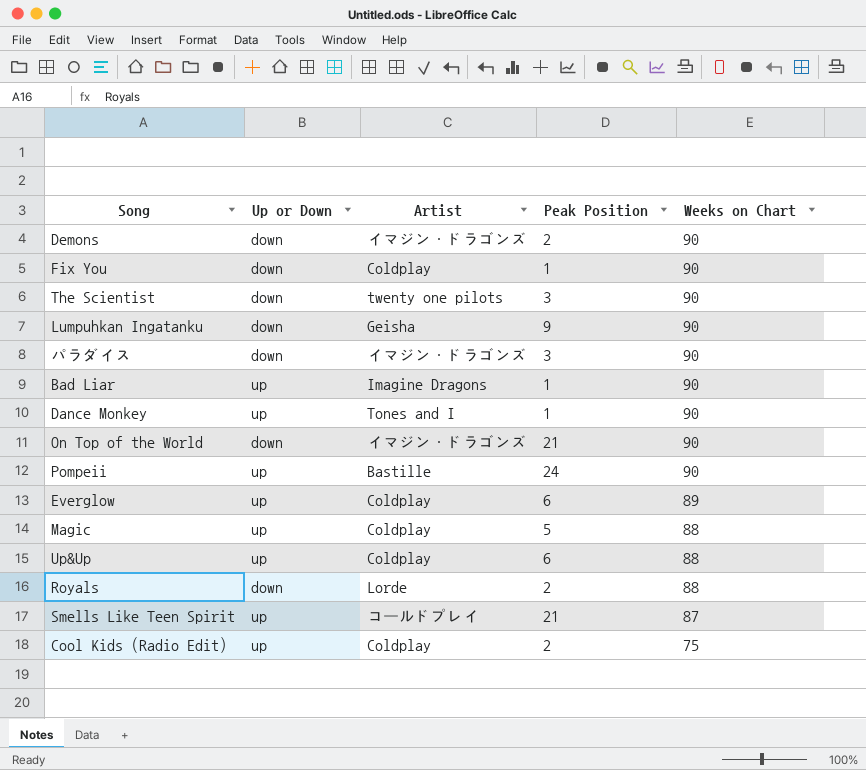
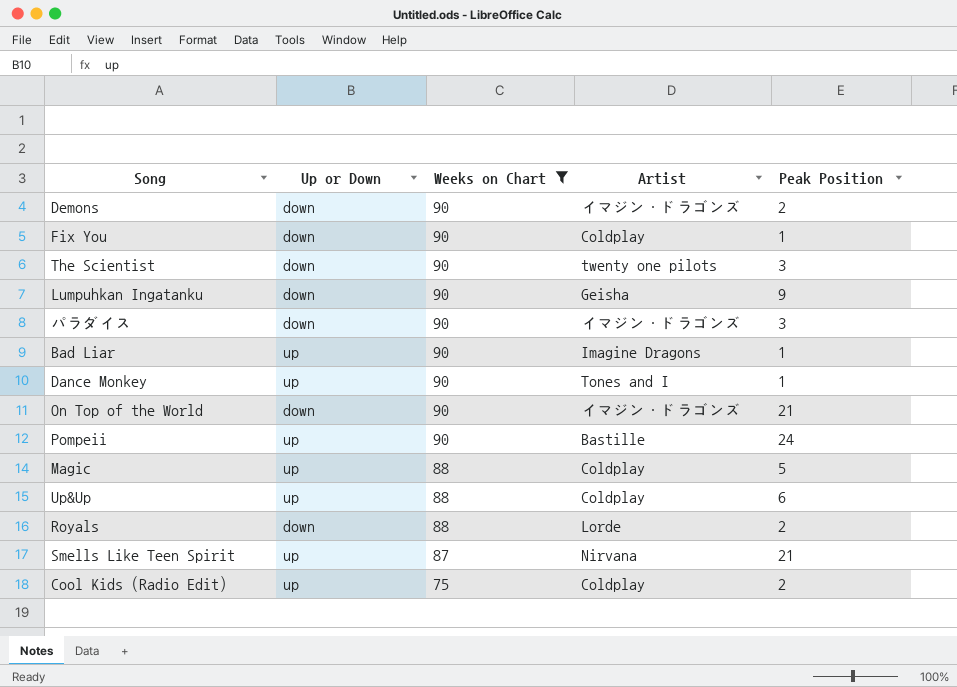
filter: none -> Weeks on Chart != 89
column Weeks on Chart | position: 5 -> 3
Smells Like Teen Spirit | Artist: コールドプレイ -> Nirvana

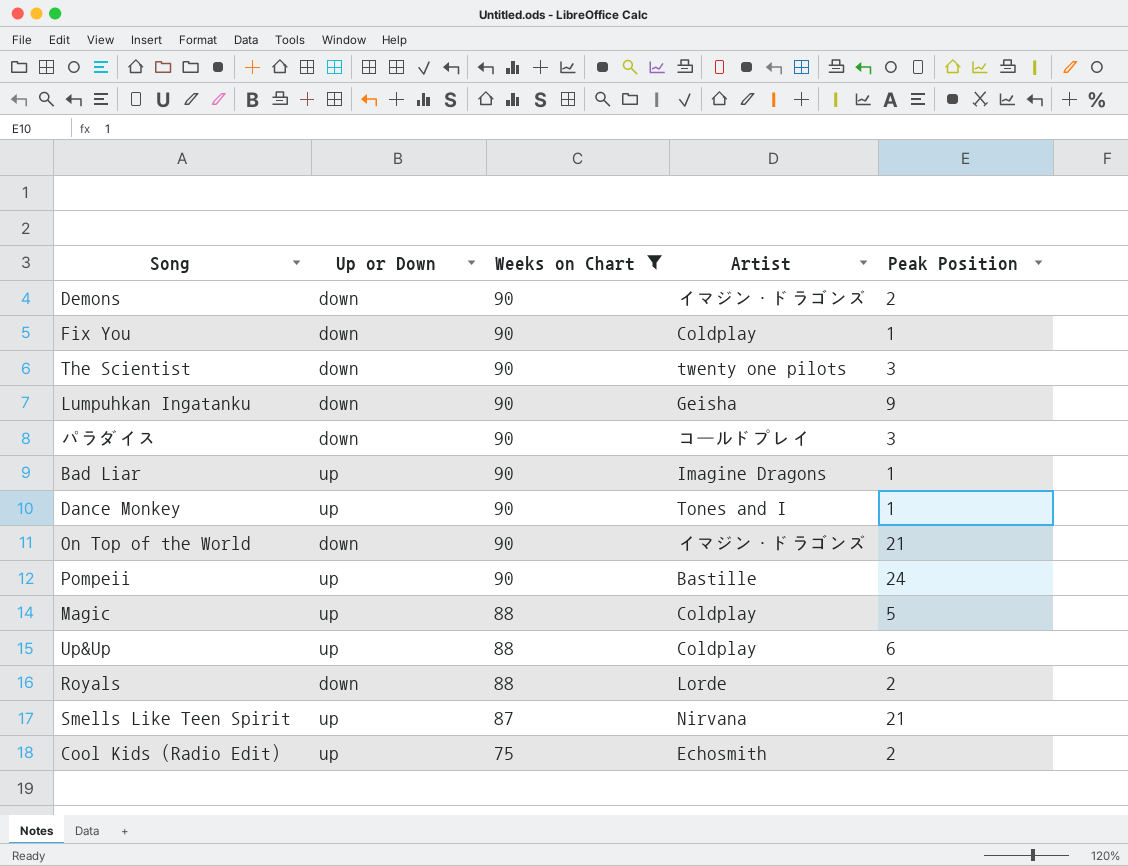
パラダイス | Artist: イマジン・ドラゴンズ -> コールドプレイ
Cool Kids (Radio Edit) | Artist: Coldplay -> Echosmith

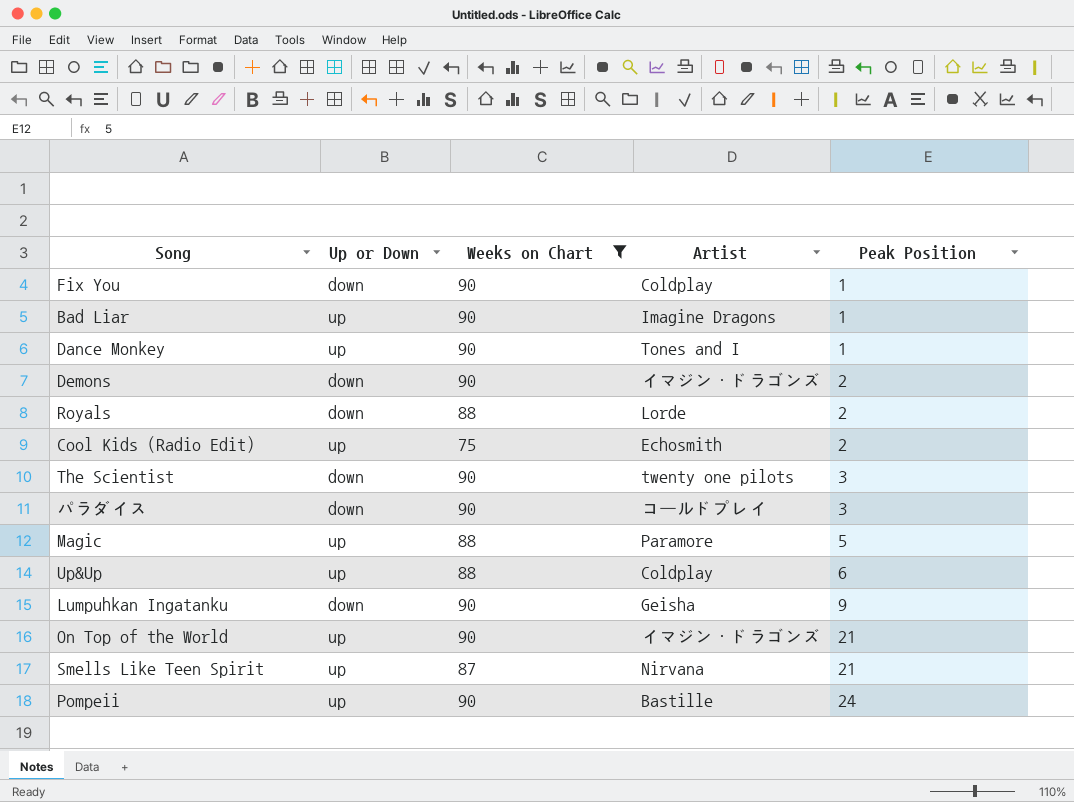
row order: Weeks on Chart descending -> Peak Position ascending
Magic | Artist: Coldplay -> Paramore
On Top of the World | Up or Down: down -> up

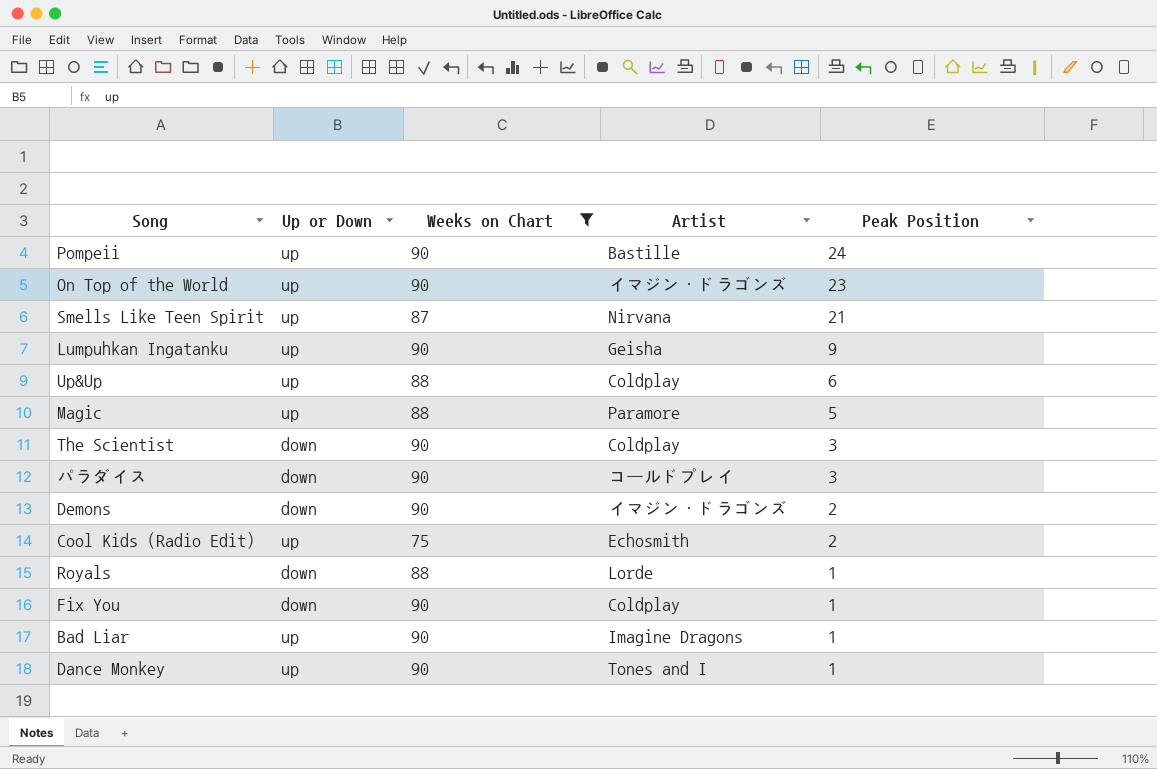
row order: Peak Position ascending -> Peak Position descending
On Top of the World | Peak Position: 21 -> 23
Lumpuhkan Ingatanku | Up or Down: down -> up
The Scientist | Artist: twenty one pilots -> Coldplay
Royals | Peak Position: 2 -> 1

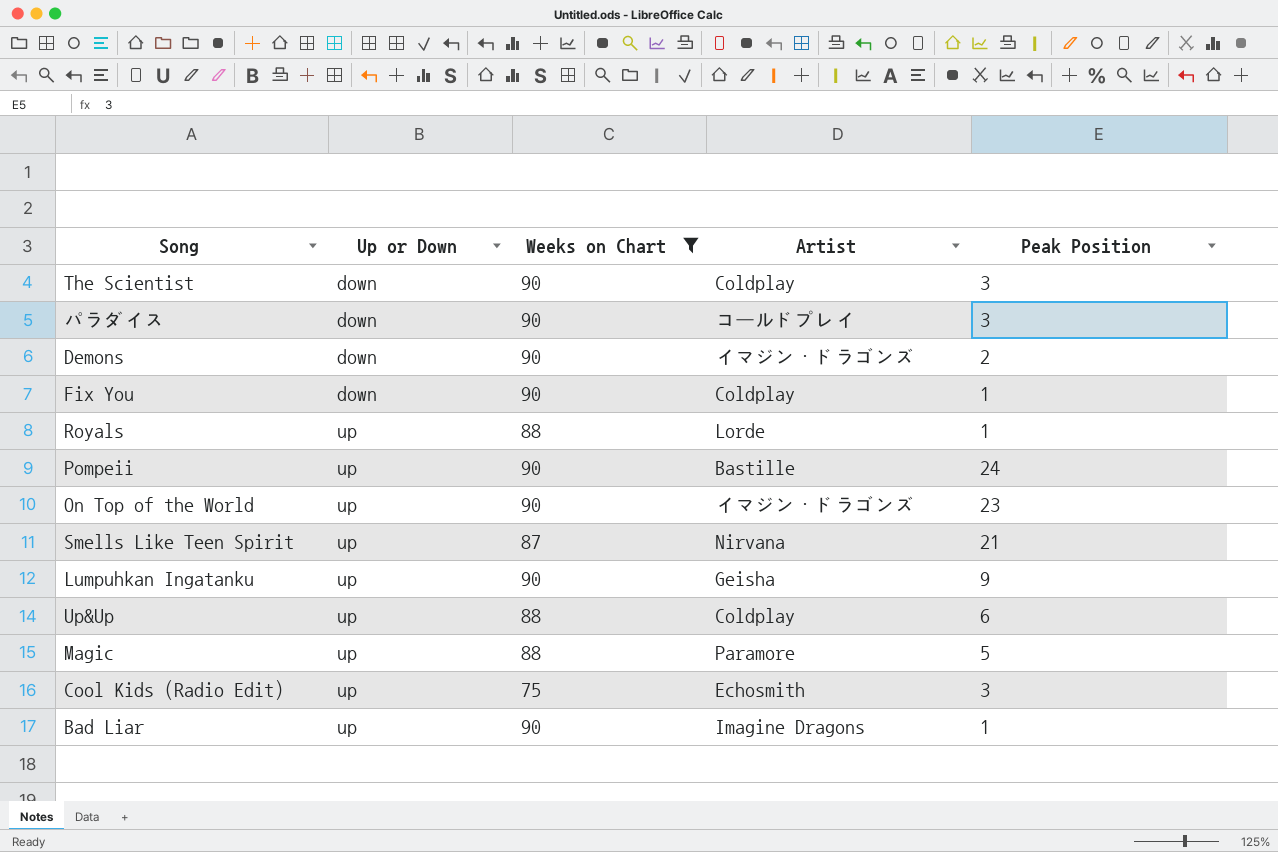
row order: Peak Position descending -> Up or Down ascending
row Dance Monkey: up | 90 | Tones and I | 1 -> none
Royals | Up or Down: down -> up
Cool Kids (Radio Edit) | Peak Position: 2 -> 3

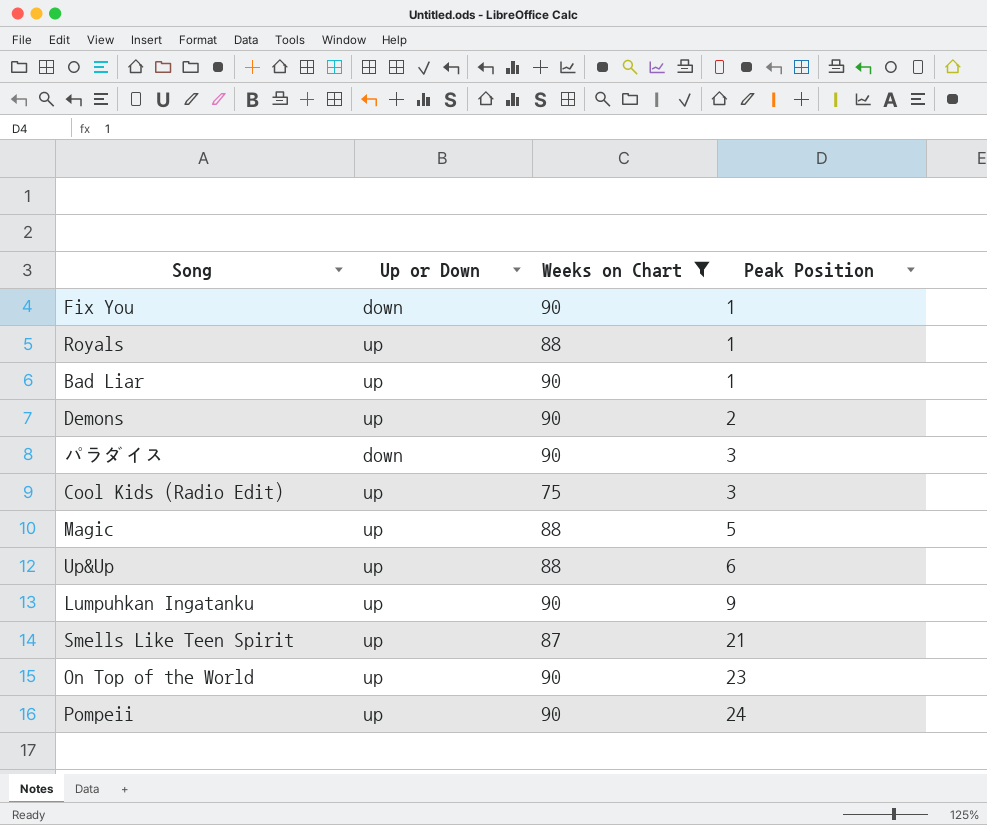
row order: Up or Down ascending -> Peak Position ascending
column Artist | position: 4 -> none
row The Scientist: down | 90 | Coldplay | 3 -> none
Demons | Up or Down: down -> up

